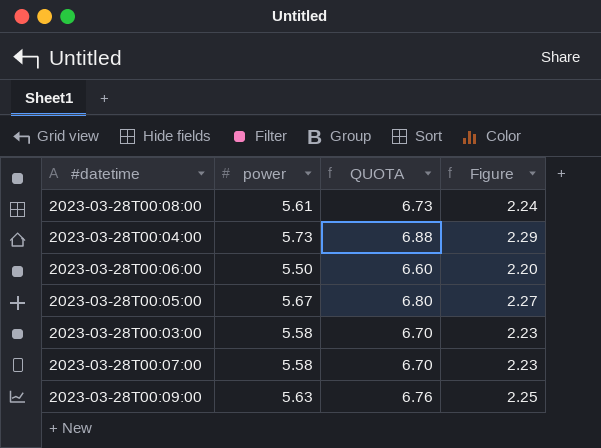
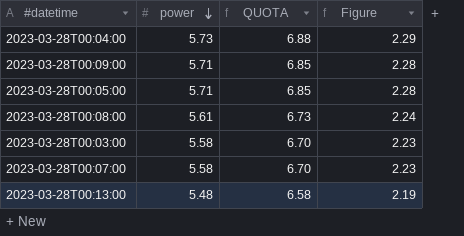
row order: none -> power descending
row 2023-03-28T00:06:00: 5.50 | 6.60 | 2.20 -> none
2023-03-28T00:09:00 | power: 5.63 -> 5.71
2023-03-28T00:09:00 | QUOTA: 6.76 -> 6.85
2023-03-28T00:09:00 | Figure: 2.25 -> 2.28
2023-03-28T00:05:00 | power: 5.67 -> 5.71
2023-03-28T00:05:00 | QUOTA: 6.80 -> 6.85
2023-03-28T00:05:00 | Figure: 2.27 -> 2.28
row 2023-03-28T00:13:00: none -> 5.48 | 6.58 | 2.19

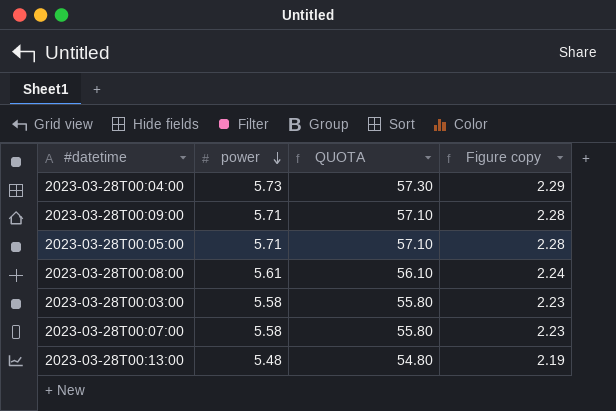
column QUOTA | formula: [power] * 1.2 -> [power] * 10
column name: Figure -> Figure copy

